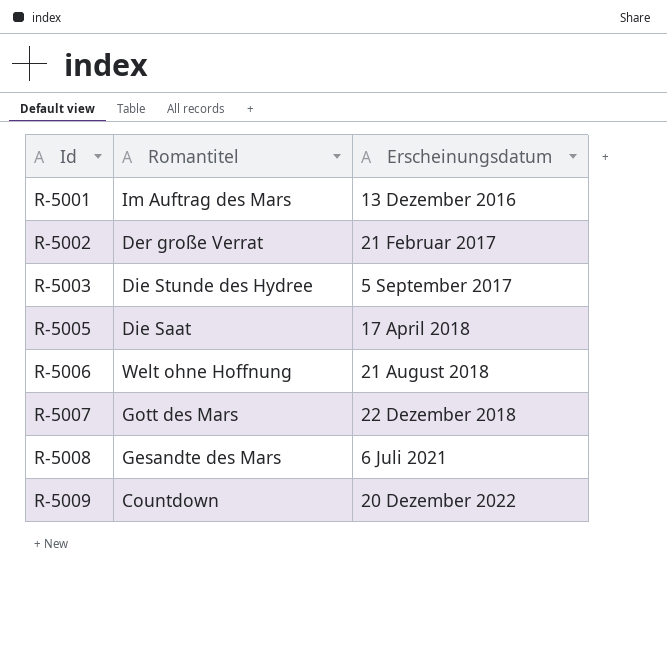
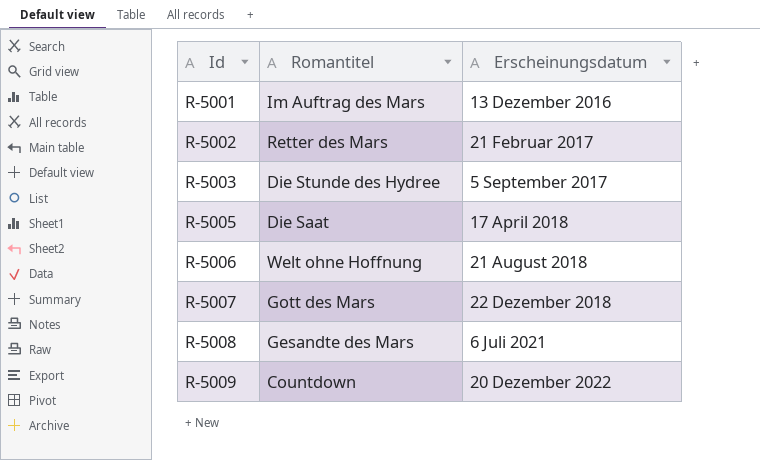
R-5002 | Romantitel: Der große Verrat -> Retter des Mars

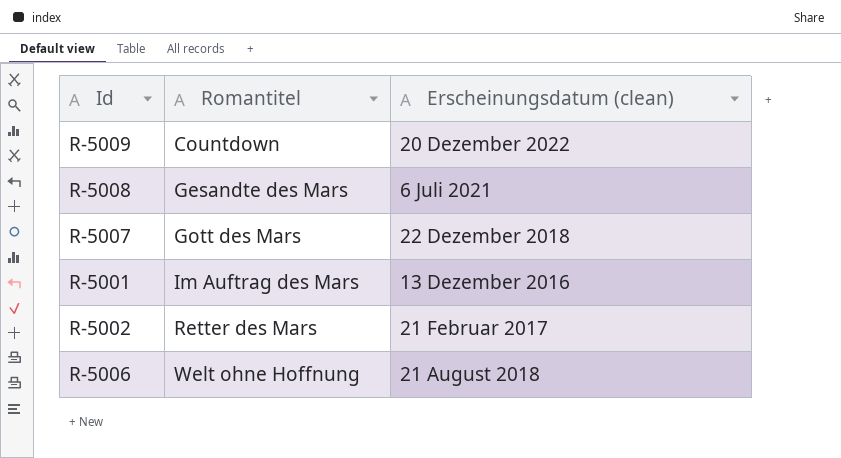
row order: Id ascending -> Romantitel ascending
column name: Erscheinungsdatum -> Erscheinungsdatum (clean)
row R-5003: Die Stunde des Hydree | 5 September 2017 -> none
row R-5005: Die Saat | 17 April 2018 -> none

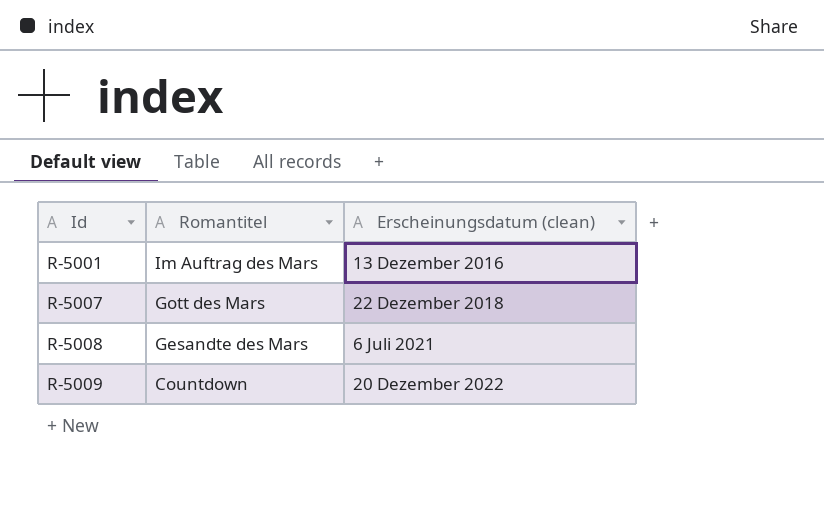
row order: Romantitel ascending -> Id ascending
row R-5002: Retter des Mars | 21 Februar 2017 -> none
row R-5006: Welt ohne Hoffnung | 21 August 2018 -> none

